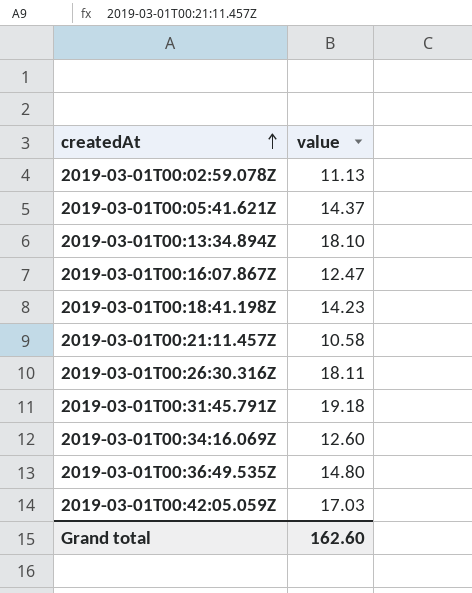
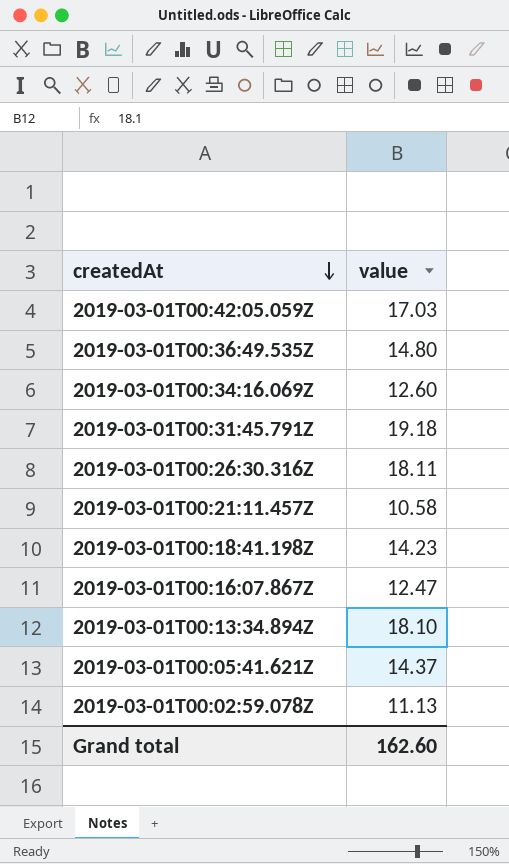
row order: createdAt ascending -> createdAt descending

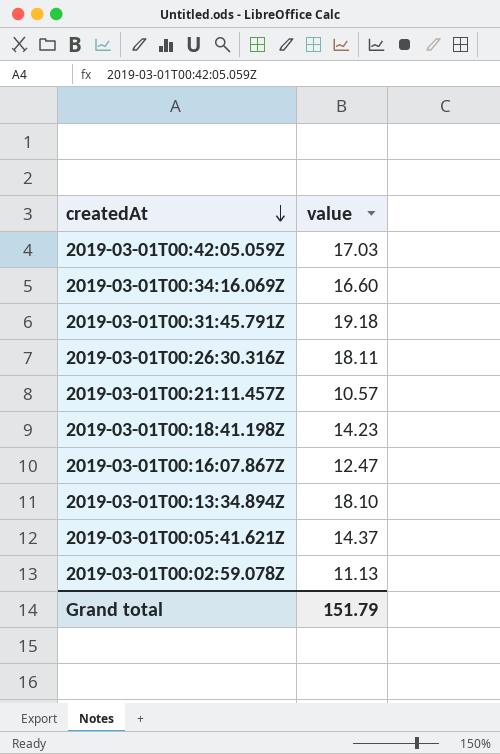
row 2019-03-01T00:36:49.535Z: 14.80 -> none
2019-03-01T00:34:16.069Z | value: 12.60 -> 16.60
2019-03-01T00:21:11.457Z | value: 10.58 -> 10.57
Grand total | value: 162.60 -> 151.79

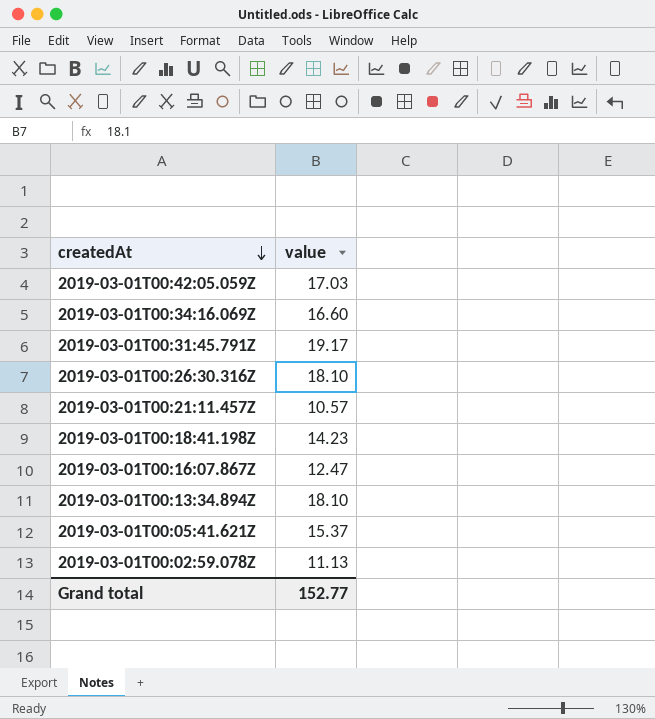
2019-03-01T00:31:45.791Z | value: 19.18 -> 19.17
2019-03-01T00:26:30.316Z | value: 18.11 -> 18.10
2019-03-01T00:05:41.621Z | value: 14.37 -> 15.37
Grand total | value: 151.79 -> 152.77

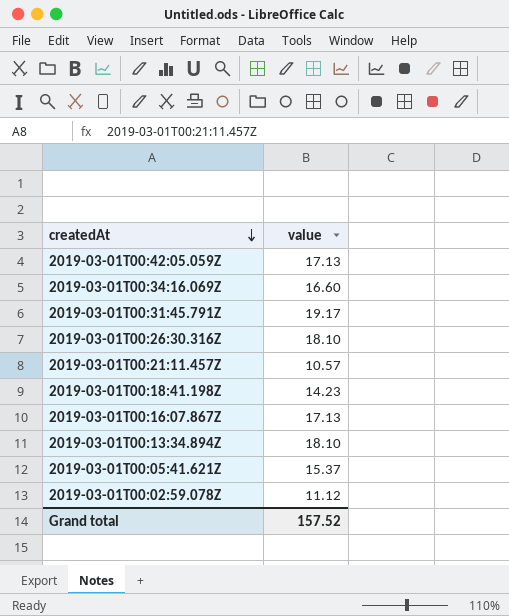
2019-03-01T00:42:05.059Z | value: 17.03 -> 17.13
2019-03-01T00:16:07.867Z | value: 12.47 -> 17.13
2019-03-01T00:02:59.078Z | value: 11.13 -> 11.12
Grand total | value: 152.77 -> 157.52

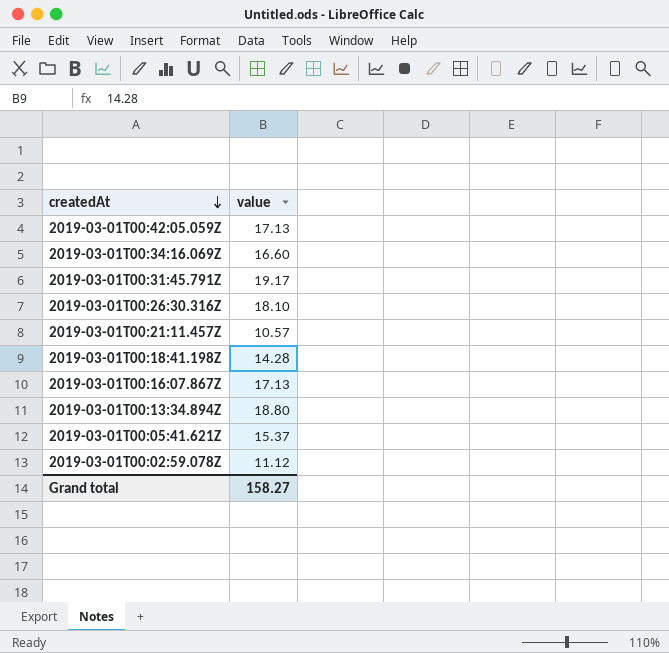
2019-03-01T00:18:41.198Z | value: 14.23 -> 14.28
2019-03-01T00:13:34.894Z | value: 18.10 -> 18.80
Grand total | value: 157.52 -> 158.27

